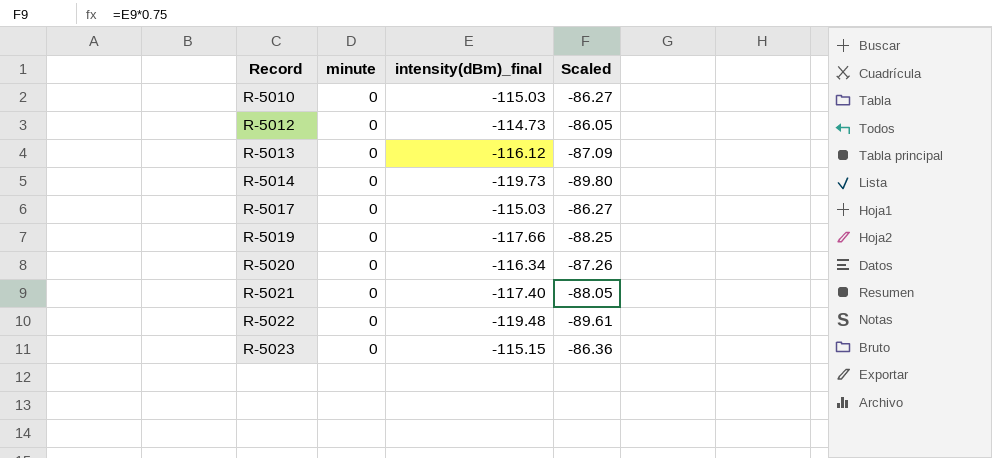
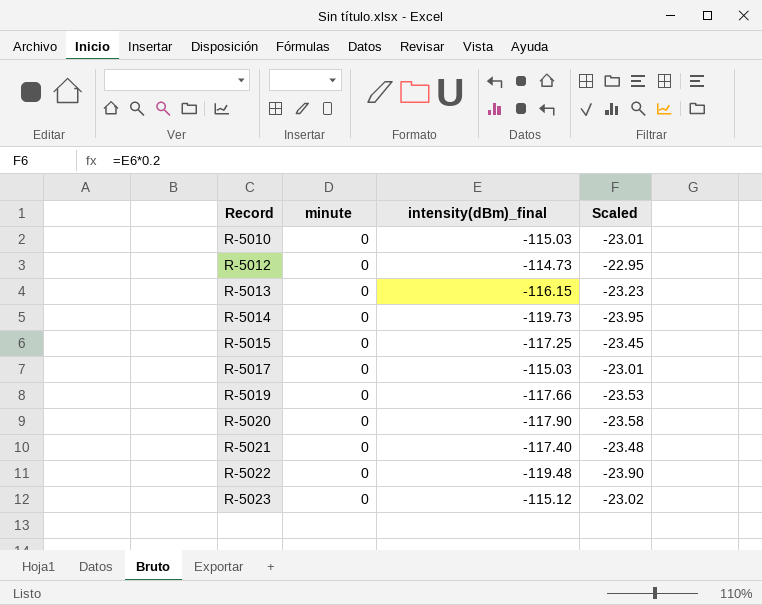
column Scaled | formula: [intensity(dBm)_final] * 0.75 -> [intensity(dBm)_final] * 0.2
R-5013 | intensity(dBm)_final: -116.12 -> -116.15
row R-5015: none -> 0 | -117.25 | -23.45
R-5020 | intensity(dBm)_final: -116.34 -> -117.90
R-5023 | intensity(dBm)_final: -115.15 -> -115.12

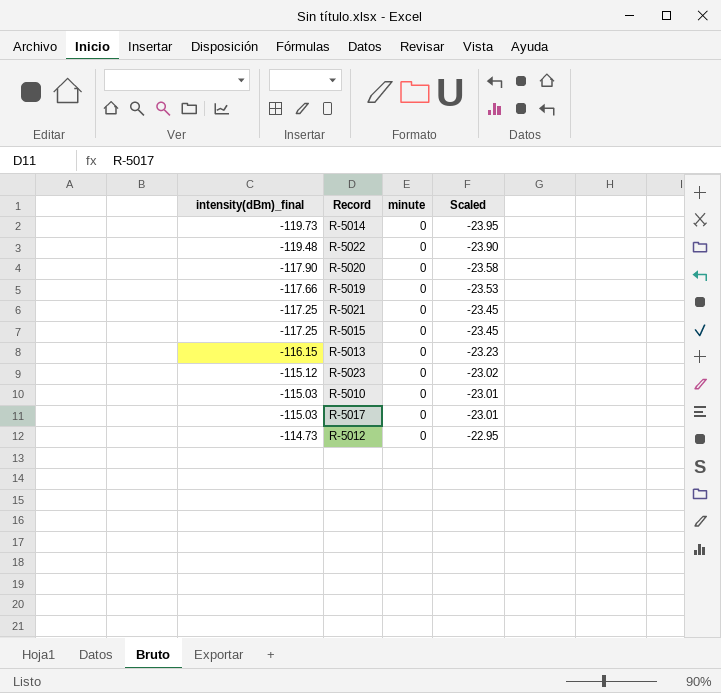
row order: Record ascending -> intensity(dBm)_final ascending
column intensity(dBm)_final | position: 3 -> 1
R-5021 | intensity(dBm)_final: -117.40 -> -117.25
R-5021 | Scaled: -23.48 -> -23.45

